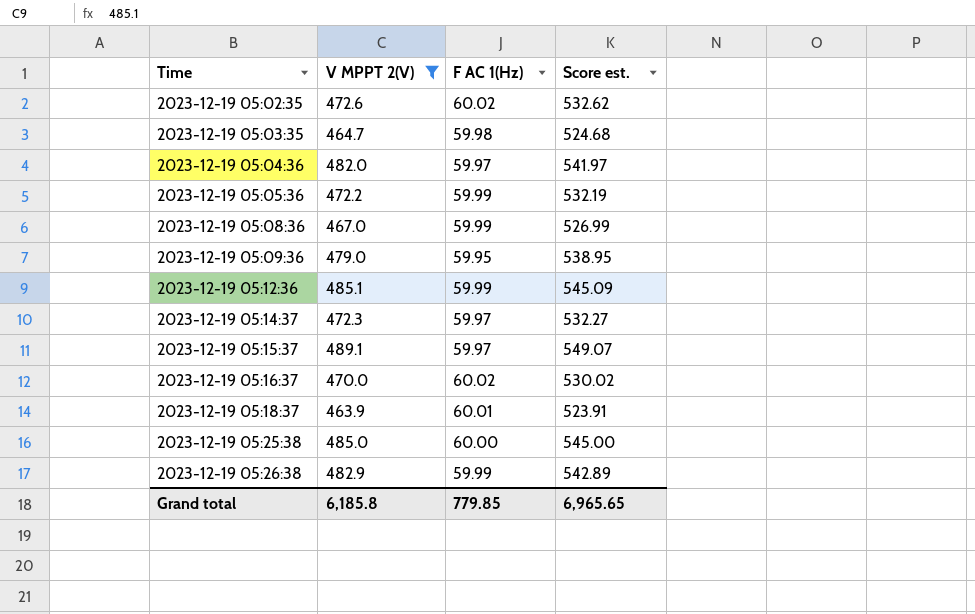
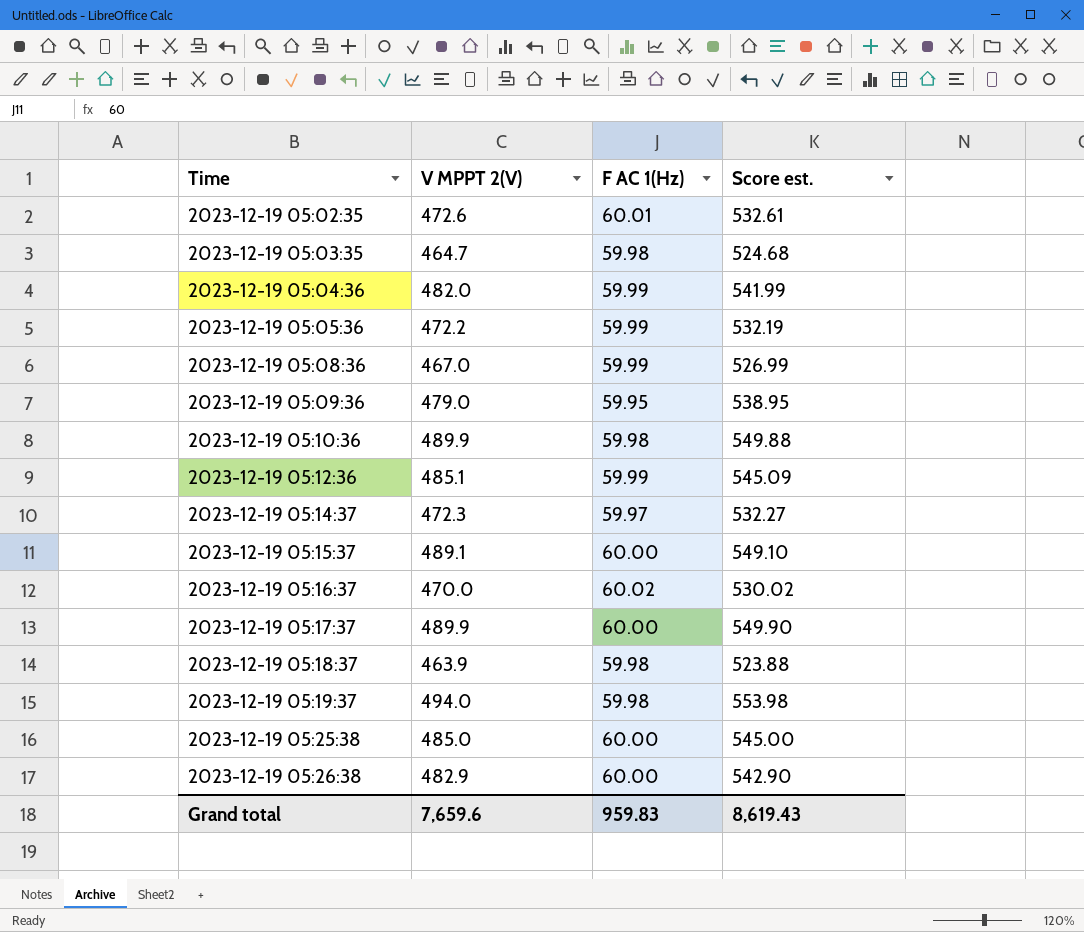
filter: V MPPT 2(V) <= 489.1 -> none
2023-12-19 05:02:35 | F AC 1(Hz): 60.02 -> 60.01
2023-12-19 05:02:35 | Score est.: 532.62 -> 532.61
2023-12-19 05:04:36 | F AC 1(Hz): 59.97 -> 59.99
2023-12-19 05:04:36 | Score est.: 541.97 -> 541.99
2023-12-19 05:15:37 | F AC 1(Hz): 59.97 -> 60.00
2023-12-19 05:15:37 | Score est.: 549.07 -> 549.10
2023-12-19 05:18:37 | F AC 1(Hz): 60.01 -> 59.98
2023-12-19 05:18:37 | Score est.: 523.91 -> 523.88
2023-12-19 05:26:38 | F AC 1(Hz): 59.99 -> 60.00
2023-12-19 05:26:38 | Score est.: 542.89 -> 542.90
Grand total | V MPPT 2(V): 6,185.8 -> 7,659.6
Grand total | F AC 1(Hz): 779.85 -> 959.83
Grand total | Score est.: 6,965.65 -> 8,619.43

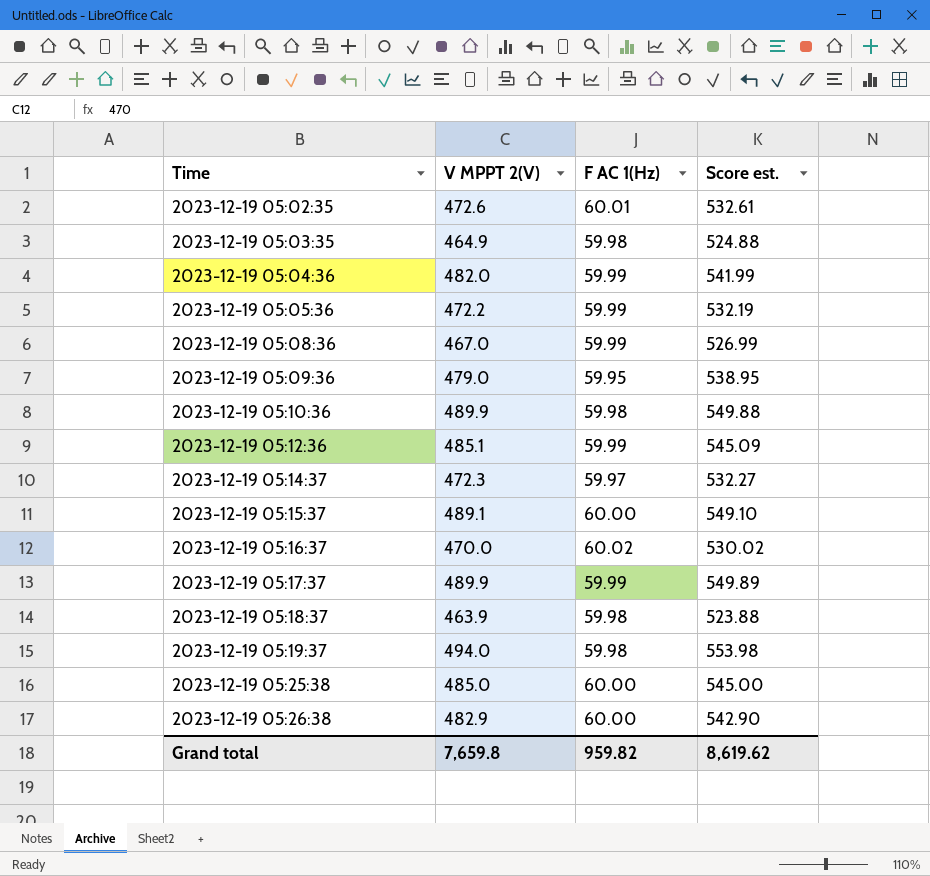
2023-12-19 05:03:35 | V MPPT 2(V): 464.7 -> 464.9
2023-12-19 05:03:35 | Score est.: 524.68 -> 524.88
2023-12-19 05:17:37 | F AC 1(Hz): 60.00 -> 59.99
2023-12-19 05:17:37 | Score est.: 549.90 -> 549.89
Grand total | V MPPT 2(V): 7,659.6 -> 7,659.8
Grand total | F AC 1(Hz): 959.83 -> 959.82
Grand total | Score est.: 8,619.43 -> 8,619.62

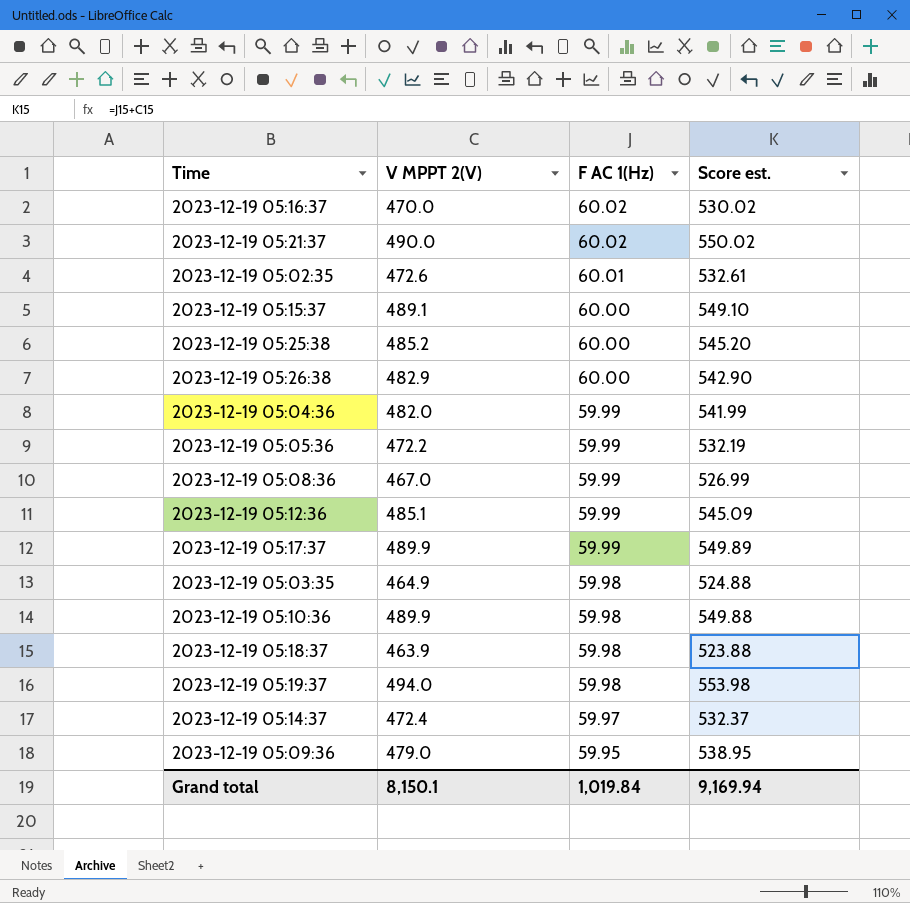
row order: Time ascending -> F AC 1(Hz) descending
row 2023-12-19 05:21:37: none -> 490.0 | 60.02 | 550.02
2023-12-19 05:25:38 | V MPPT 2(V): 485.0 -> 485.2
2023-12-19 05:25:38 | Score est.: 545.00 -> 545.20
2023-12-19 05:14:37 | V MPPT 2(V): 472.3 -> 472.4
2023-12-19 05:14:37 | Score est.: 532.27 -> 532.37
Grand total | V MPPT 2(V): 7,659.8 -> 8,150.1
Grand total | F AC 1(Hz): 959.82 -> 1,019.84
Grand total | Score est.: 8,619.62 -> 9,169.94

